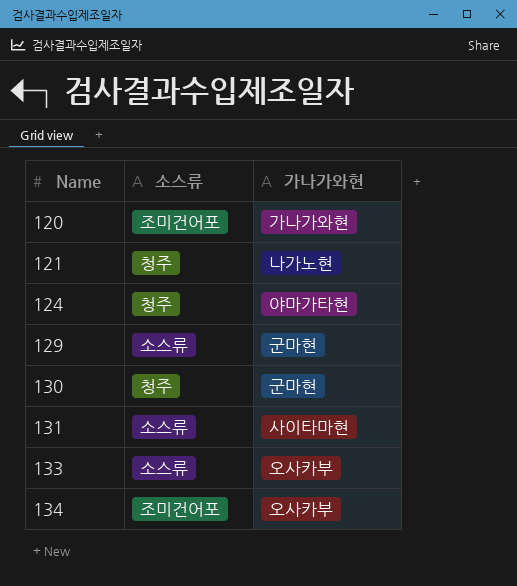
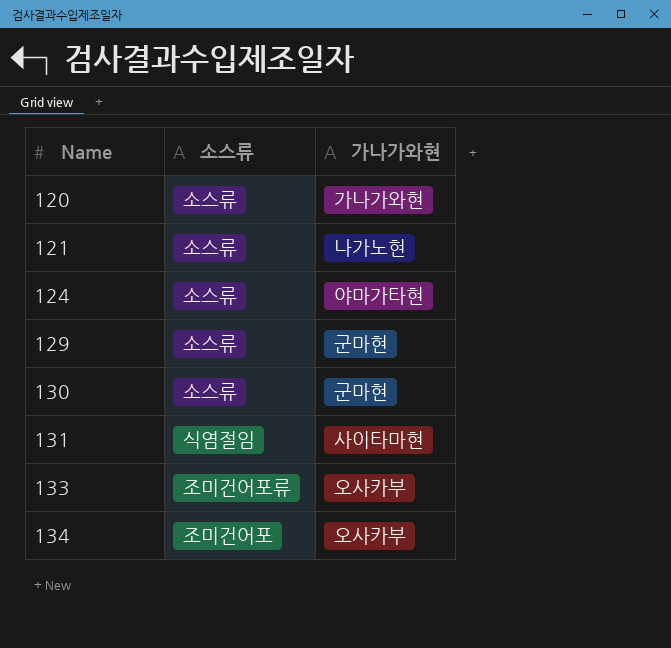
120 | 소스류: 조미건어포 -> 소스류
121 | 소스류: 청주 -> 소스류
124 | 소스류: 청주 -> 소스류
130 | 소스류: 청주 -> 소스류
131 | 소스류: 소스류 -> 식염절임
133 | 소스류: 소스류 -> 조미건어포류

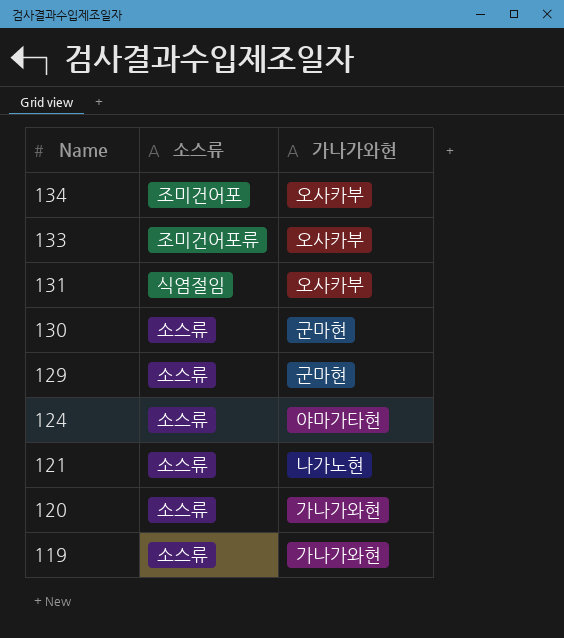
row order: Name ascending -> Name descending
131 | 가나가와현: 사이타마현 -> 오사카부
row 119: none -> 소스류 | 가나가와현

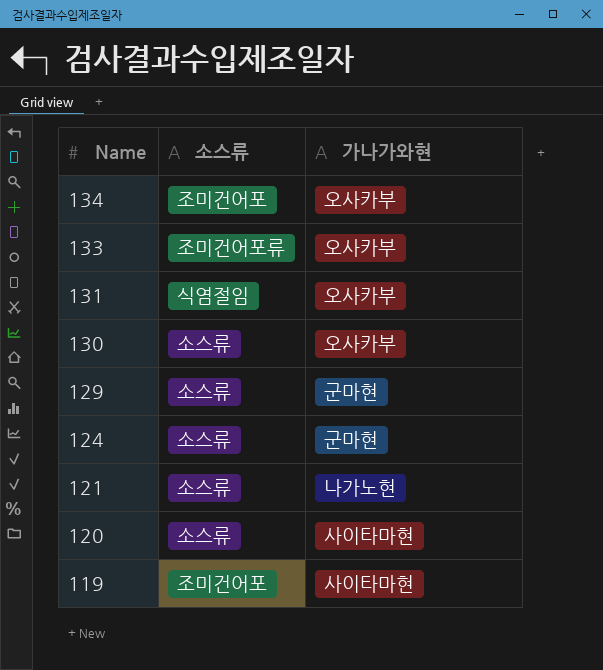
130 | 가나가와현: 군마현 -> 오사카부
124 | 가나가와현: 야마가타현 -> 군마현
120 | 가나가와현: 가나가와현 -> 사이타마현
119 | 소스류: 소스류 -> 조미건어포
119 | 가나가와현: 가나가와현 -> 사이타마현

